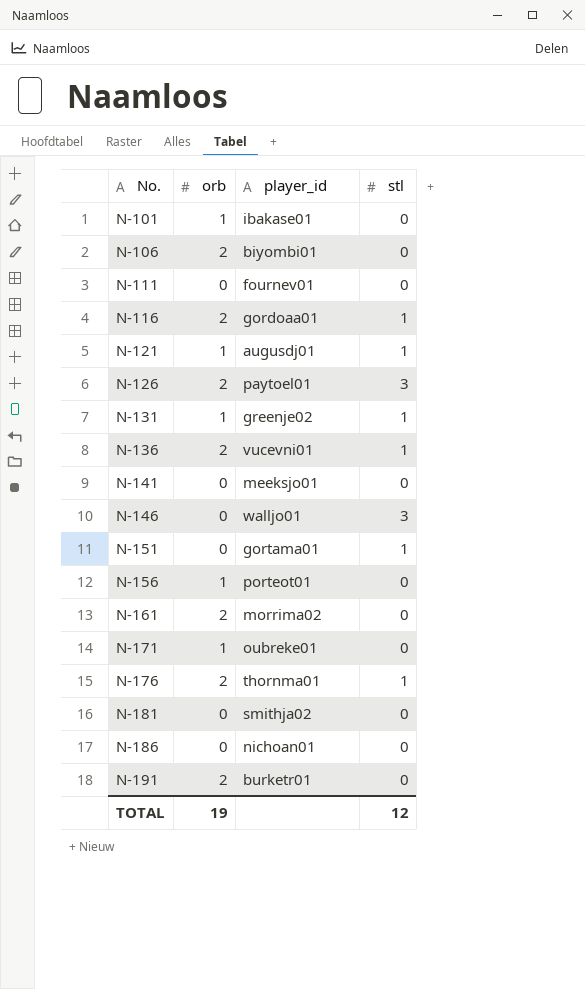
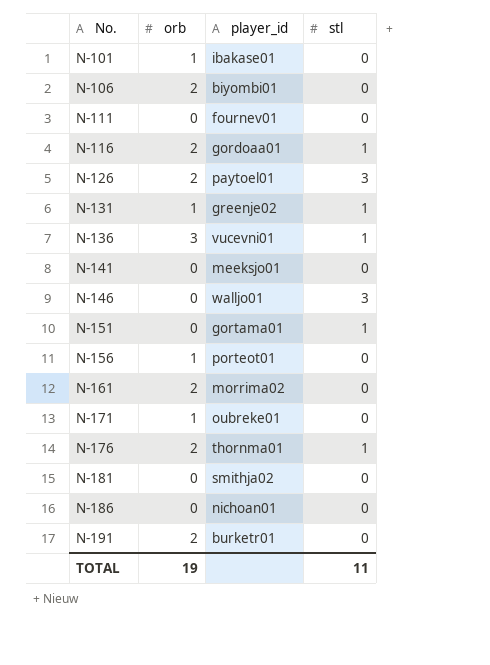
row N-121: 1 | augusdj01 | 1 -> none
N-136 | orb: 2 -> 3
TOTAL | stl: 12 -> 11

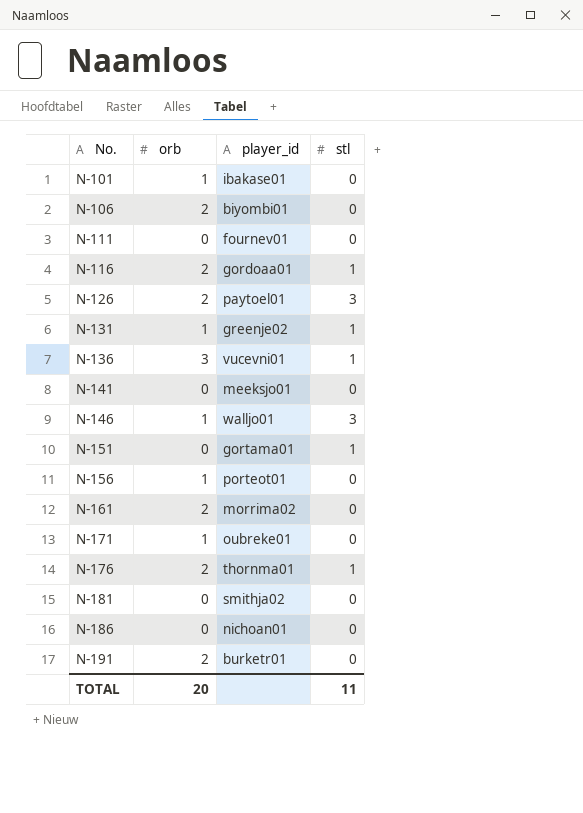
N-146 | orb: 0 -> 1
TOTAL | orb: 19 -> 20

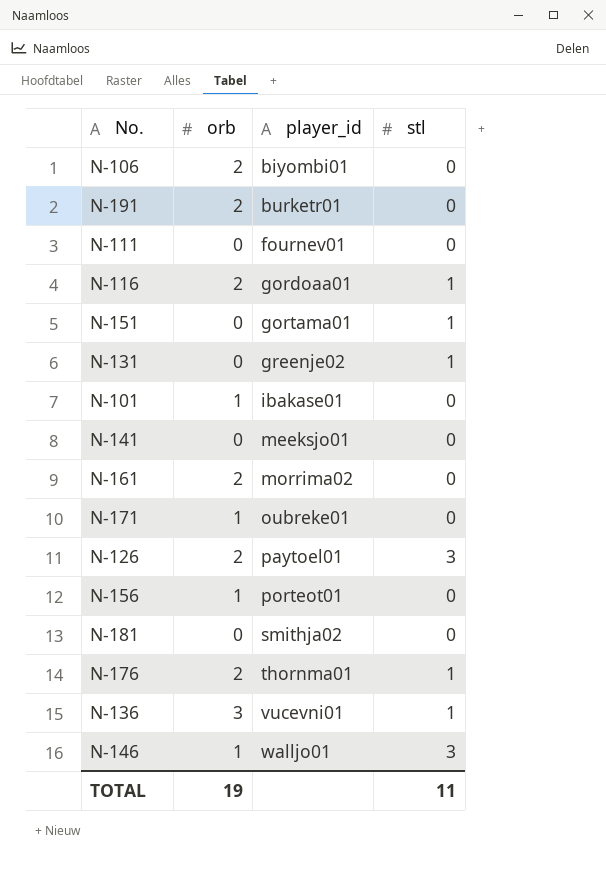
row order: No. ascending -> player_id ascending
row N-186: 0 | nichoan01 | 0 -> none
N-131 | orb: 1 -> 0
TOTAL | orb: 20 -> 19

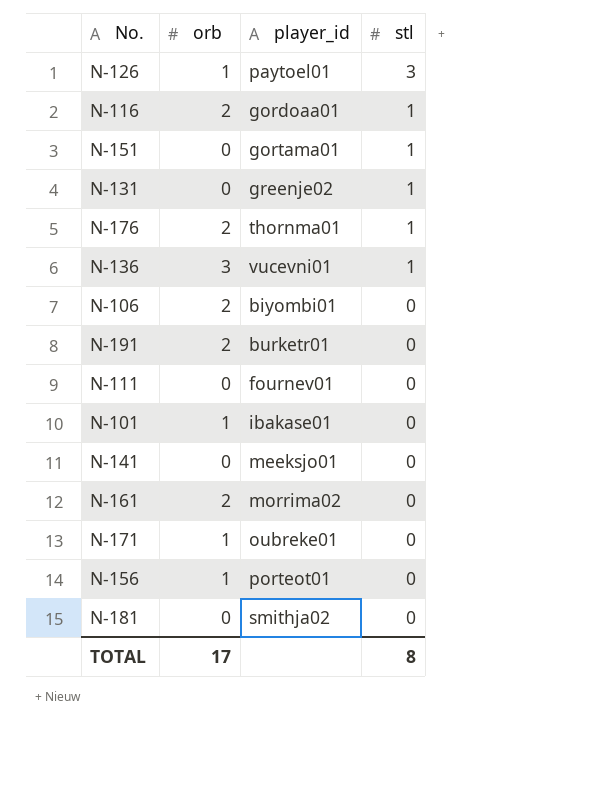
row order: player_id ascending -> stl descending
row N-146: 1 | walljo01 | 3 -> none
N-126 | orb: 2 -> 1
TOTAL | orb: 19 -> 17
TOTAL | stl: 11 -> 8

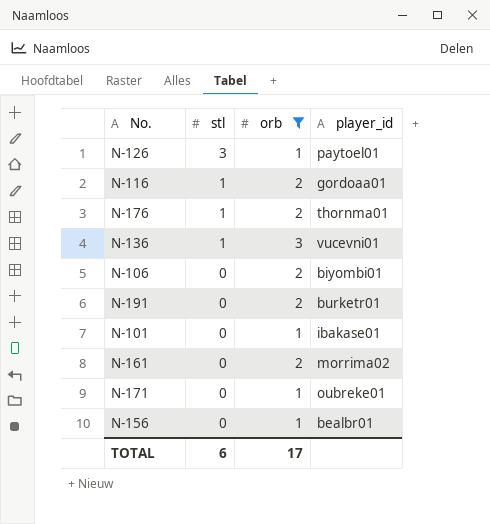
filter: none -> orb != 0
column stl | position: 4 -> 2
N-156 | player_id: porteot01 -> bealbr01
TOTAL | stl: 8 -> 6

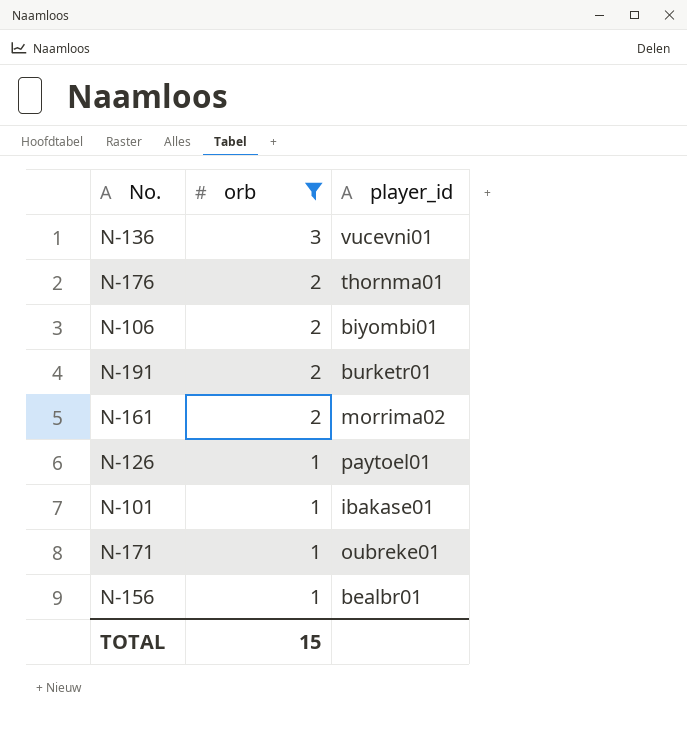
row order: stl descending -> orb descending
column stl | position: 2 -> none
row N-116: 1 | 2 | gordoaa01 -> none
TOTAL | orb: 17 -> 15

